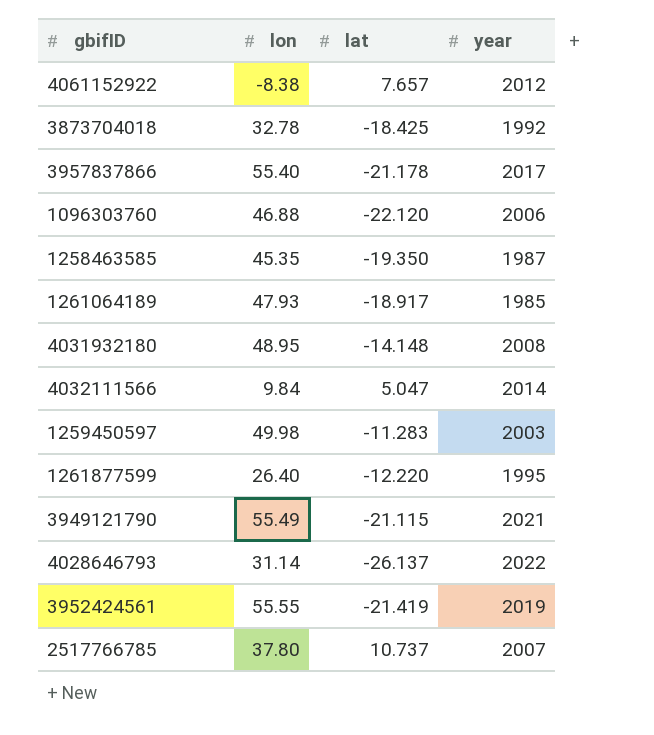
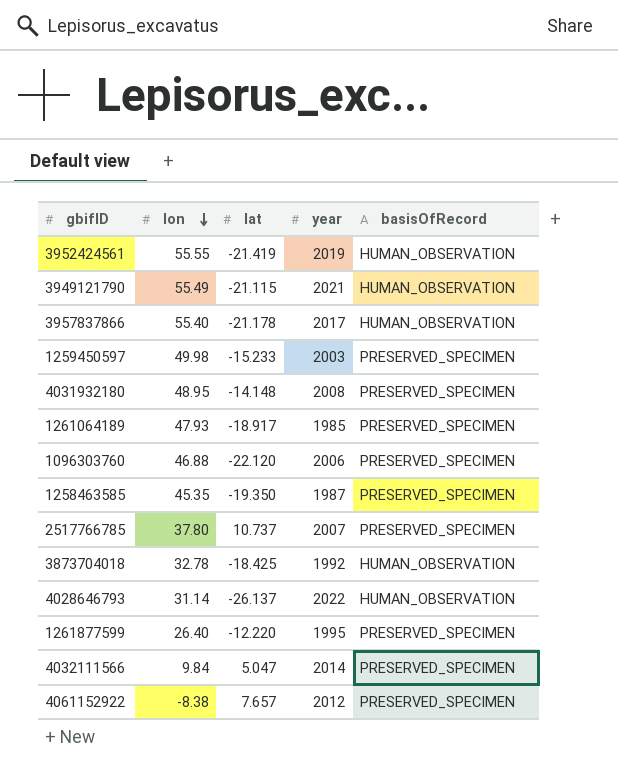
row order: none -> lon descending
column basisOfRecord | position: none -> 5
1259450597 | lat: -11.283 -> -15.233

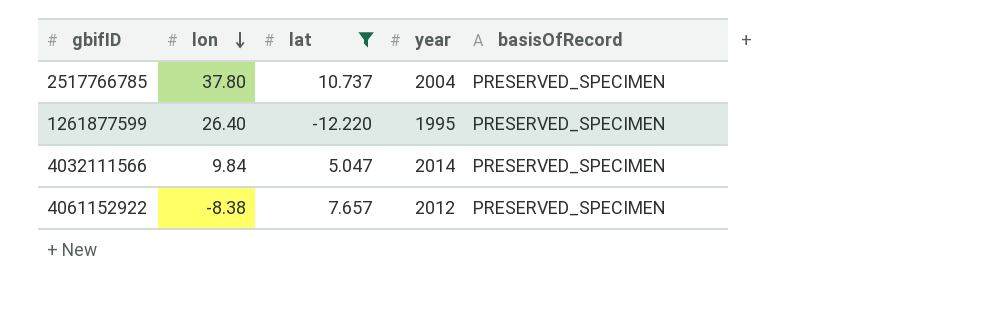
filter: none -> lat >= -12.220
2517766785 | year: 2007 -> 2004

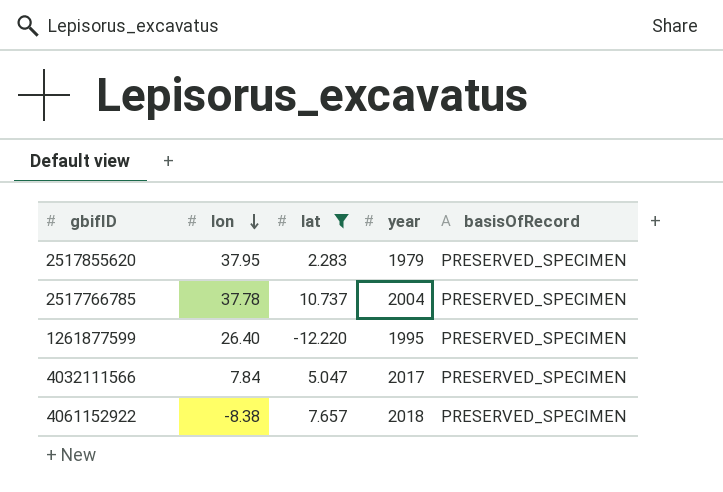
row 2517855620: none -> 37.95 | 2.283 | 1979 | PRESERVED_SPECIMEN
2517766785 | lon: 37.80 -> 37.78
4032111566 | lon: 9.84 -> 7.84
4032111566 | year: 2014 -> 2017
4061152922 | year: 2012 -> 2018

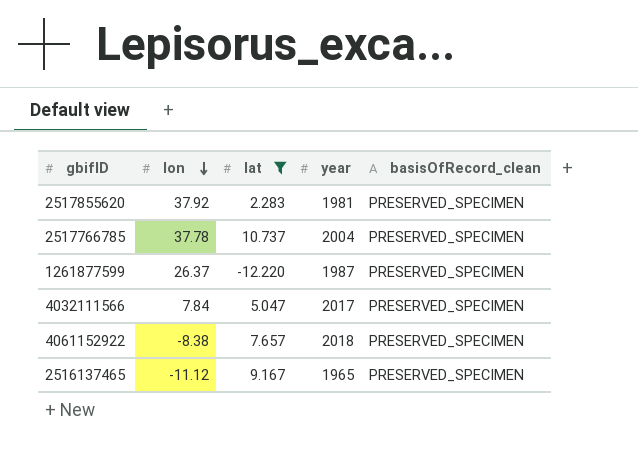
column name: basisOfRecord -> basisOfRecord_clean
2517855620 | lon: 37.95 -> 37.92
2517855620 | year: 1979 -> 1981
1261877599 | lon: 26.40 -> 26.37
1261877599 | year: 1995 -> 1987
row 2516137465: none -> -11.12 | 9.167 | 1965 | PRESERVED_SPECIMEN

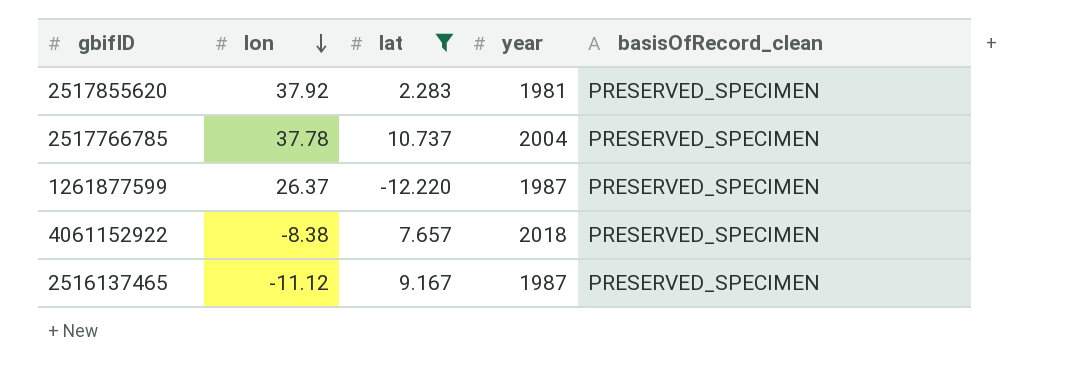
row 4032111566: 7.84 | 5.047 | 2017 | PRESERVED_SPECIMEN -> none
2516137465 | year: 1965 -> 1987

